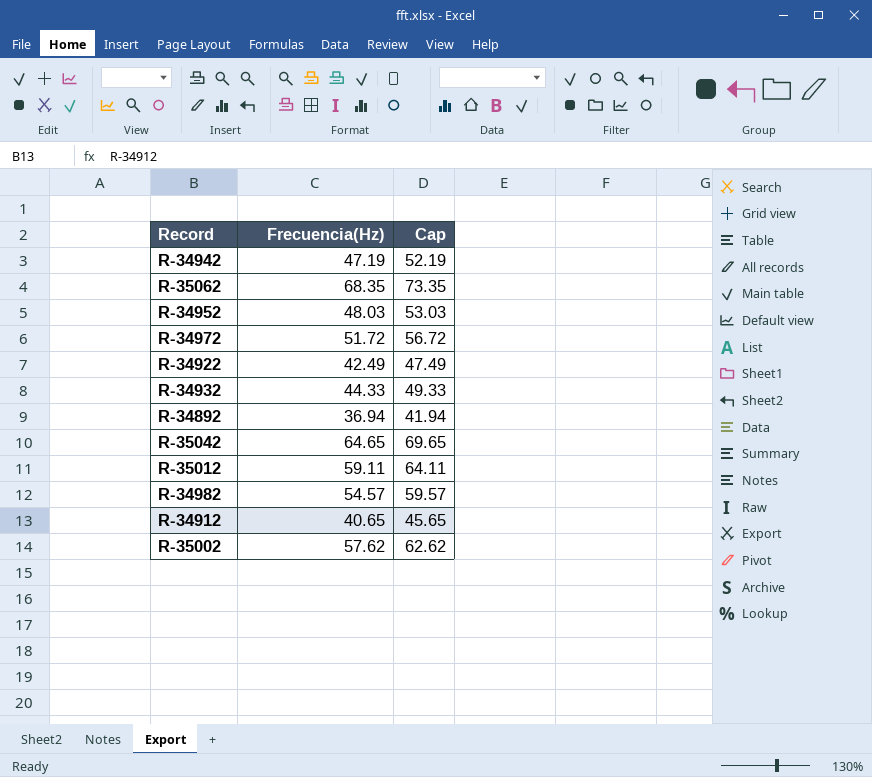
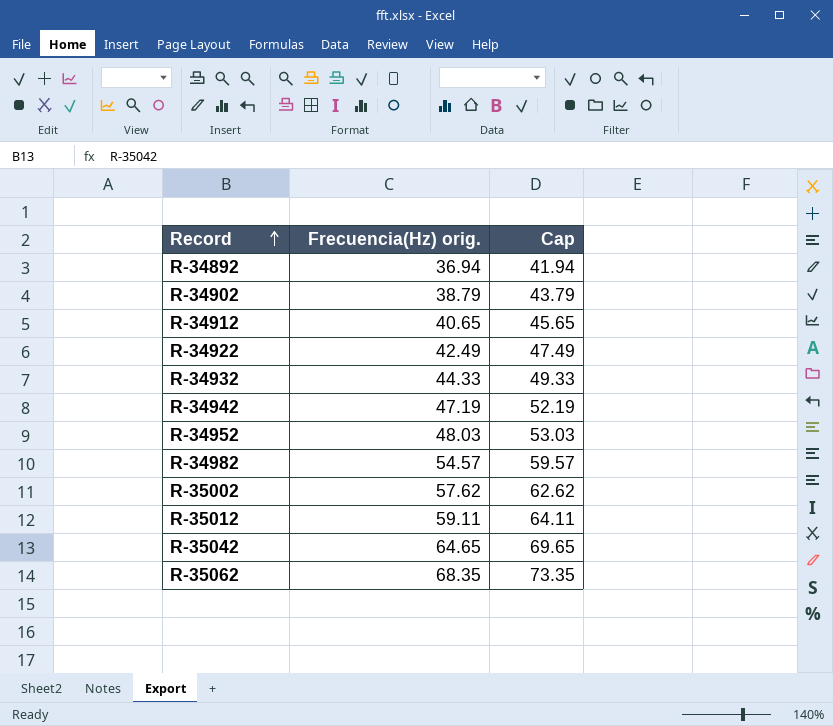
row order: none -> Record ascending
column name: Frecuencia(Hz) -> Frecuencia(Hz) orig.
row R-34972: 51.72 | 56.72 -> none
row R-34902: none -> 38.79 | 43.79

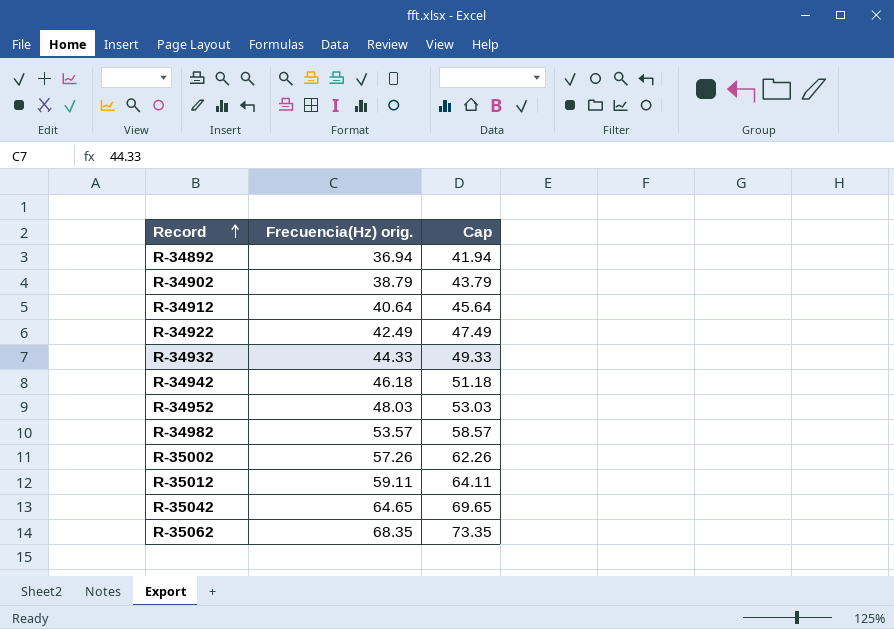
R-34912 | Frecuencia(Hz) orig.: 40.65 -> 40.64
R-34912 | Cap: 45.65 -> 45.64
R-34942 | Frecuencia(Hz) orig.: 47.19 -> 46.18
R-34942 | Cap: 52.19 -> 51.18
R-34982 | Frecuencia(Hz) orig.: 54.57 -> 53.57
R-34982 | Cap: 59.57 -> 58.57
R-35002 | Frecuencia(Hz) orig.: 57.62 -> 57.26
R-35002 | Cap: 62.62 -> 62.26

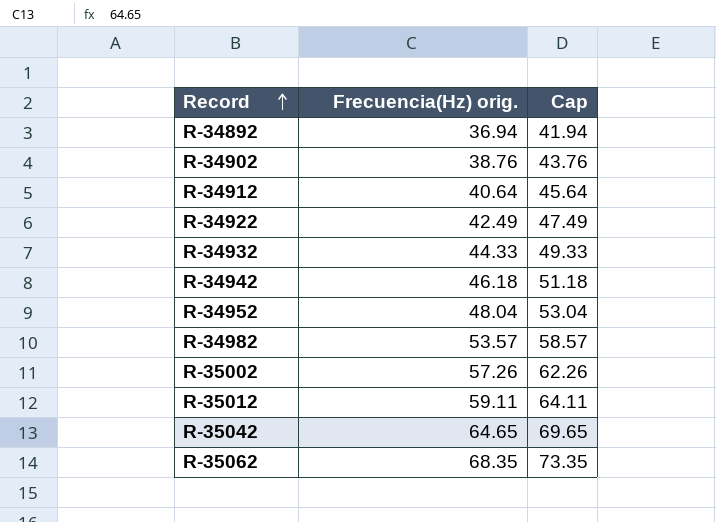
R-34902 | Frecuencia(Hz) orig.: 38.79 -> 38.76
R-34902 | Cap: 43.79 -> 43.76
R-34952 | Frecuencia(Hz) orig.: 48.03 -> 48.04
R-34952 | Cap: 53.03 -> 53.04

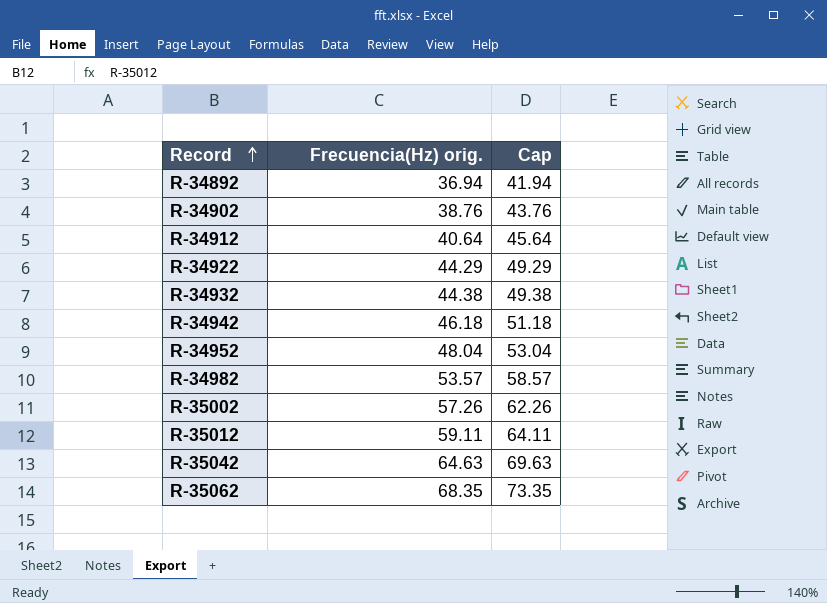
R-34922 | Frecuencia(Hz) orig.: 42.49 -> 44.29
R-34922 | Cap: 47.49 -> 49.29
R-34932 | Frecuencia(Hz) orig.: 44.33 -> 44.38
R-34932 | Cap: 49.33 -> 49.38
R-35042 | Frecuencia(Hz) orig.: 64.65 -> 64.63
R-35042 | Cap: 69.65 -> 69.63

